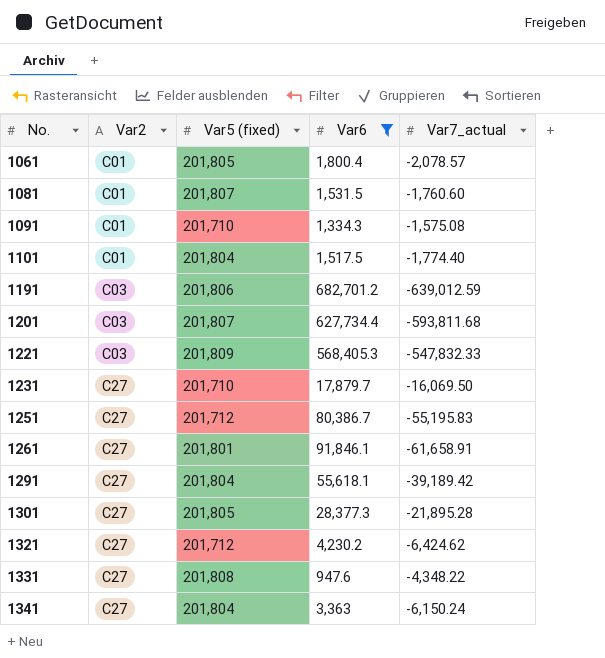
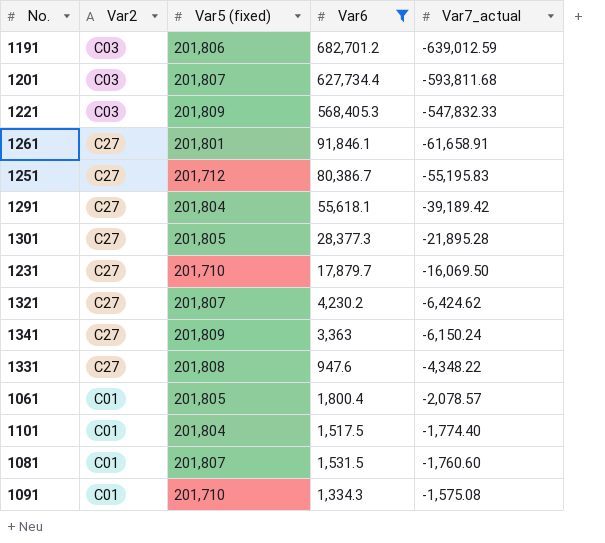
row order: No. ascending -> Var7_actual ascending
1321 | Var5 (fixed): 201,712 -> 201,807
1341 | Var5 (fixed): 201,804 -> 201,809

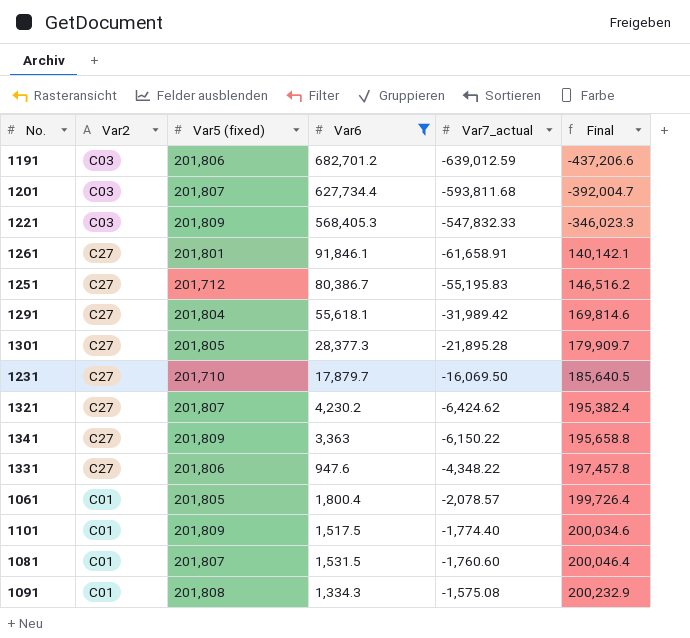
column Final | formula: none -> [Var5 (fixed)] + [Var7_actual]
1291 | Var7_actual: -39,189.42 -> -31,989.42
1341 | Var7_actual: -6,150.24 -> -6,150.22
1331 | Var5 (fixed): 201,808 -> 201,806
1101 | Var5 (fixed): 201,804 -> 201,809
1091 | Var5 (fixed): 201,710 -> 201,808

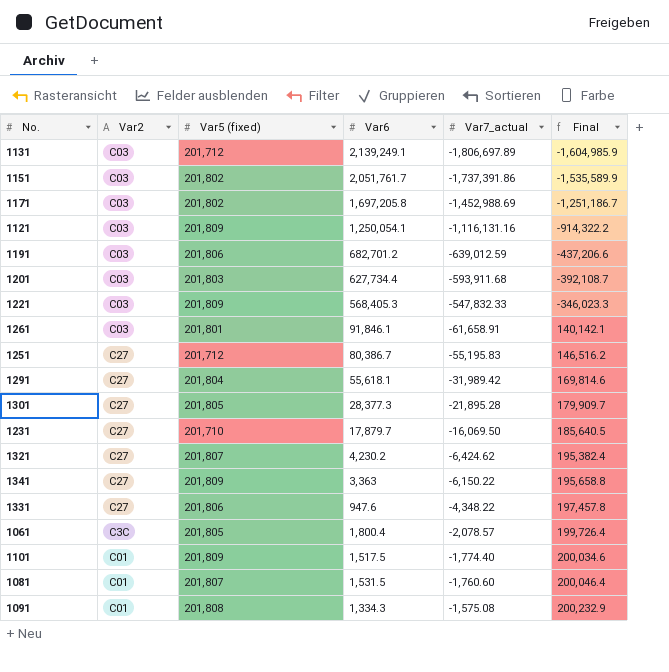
filter: Var6 <= 682,701.2 -> none
1201 | Var5 (fixed): 201,807 -> 201,803
1201 | Var7_actual: -593,811.68 -> -593,911.68
1201 | Final: -392,004.7 -> -392,108.7
1261 | Var2: C27 -> C03
1061 | Var2: C01 -> C3C

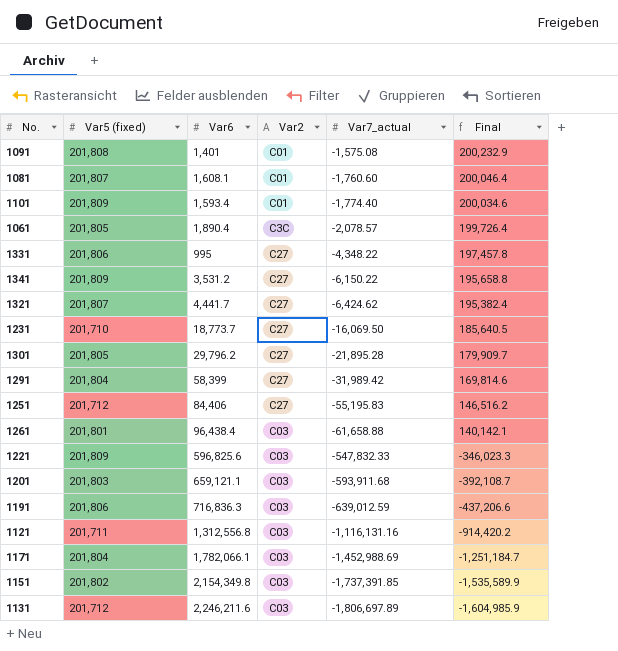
row order: Var7_actual ascending -> Var7_actual descending
column Var2 | position: 2 -> 4
1091 | Var6: 1,334.3 -> 1,401
1081 | Var6: 1,531.5 -> 1,608.1
1101 | Var6: 1,517.5 -> 1,593.4
1061 | Var6: 1,800.4 -> 1,890.4
1331 | Var6: 947.6 -> 995
1341 | Var6: 3,363 -> 3,531.2
1321 | Var6: 4,230.2 -> 4,441.7
1231 | Var6: 17,879.7 -> 18,773.7
1301 | Var6: 28,377.3 -> 29,796.2
1291 | Var6: 55,618.1 -> 58,399
1251 | Var6: 80,386.7 -> 84,406
1261 | Var6: 91,846.1 -> 96,438.4
1261 | Var7_actual: -61,658.91 -> -61,658.88
1221 | Var6: 568,405.3 -> 596,825.6
1201 | Var6: 627,734.4 -> 659,121.1
1191 | Var6: 682,701.2 -> 716,836.3
1121 | Var5 (fixed): 201,809 -> 201,711
1121 | Var6: 1,250,054.1 -> 1,312,556.8
1121 | Final: -914,322.2 -> -914,420.2
1171 | Var5 (fixed): 201,802 -> 201,804
1171 | Var6: 1,697,205.8 -> 1,782,066.1
1171 | Final: -1,251,186.7 -> -1,251,184.7
1151 | Var6: 2,051,761.7 -> 2,154,349.8
1151 | Var7_actual: -1,737,391.86 -> -1,737,391.85
1131 | Var6: 2,139,249.1 -> 2,246,211.6

